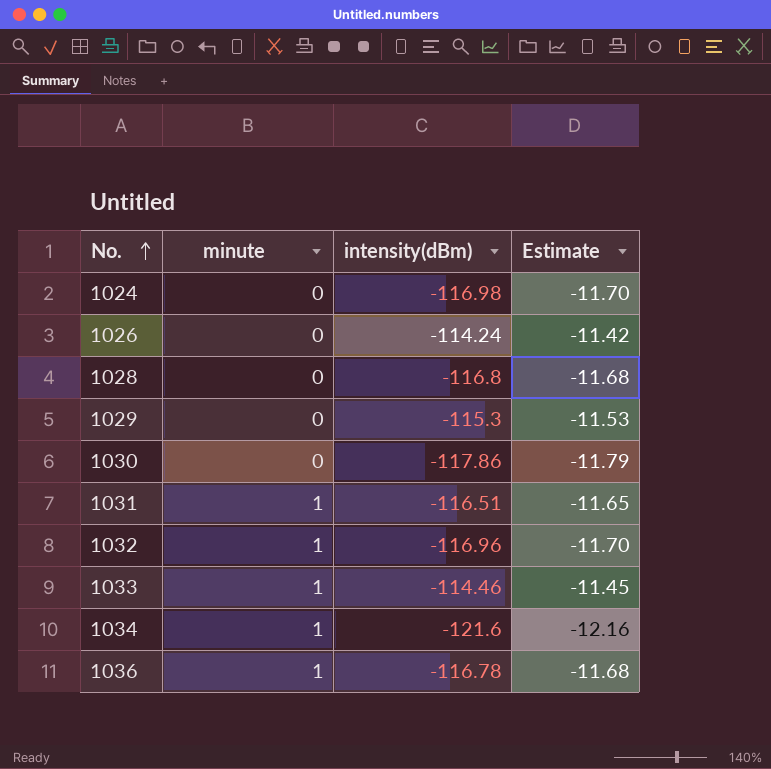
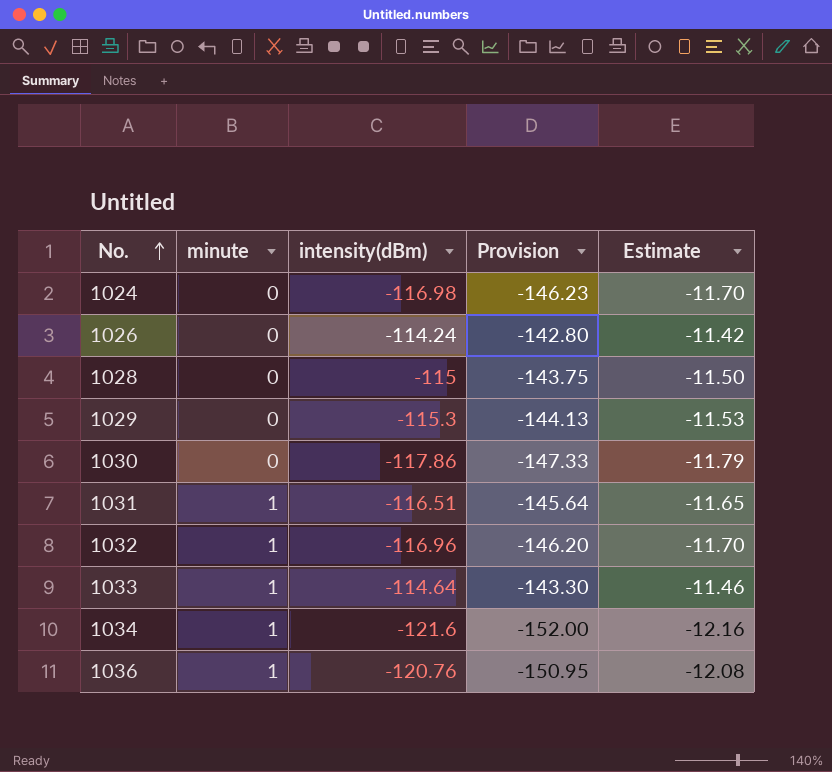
column Provision | formula: none -> [intensity(dBm)] * 1.25
1028 | intensity(dBm): -116.8 -> -115
1028 | Estimate: -11.68 -> -11.50
1033 | intensity(dBm): -114.46 -> -114.64
1033 | Estimate: -11.45 -> -11.46
1036 | intensity(dBm): -116.78 -> -120.76
1036 | Estimate: -11.68 -> -12.08

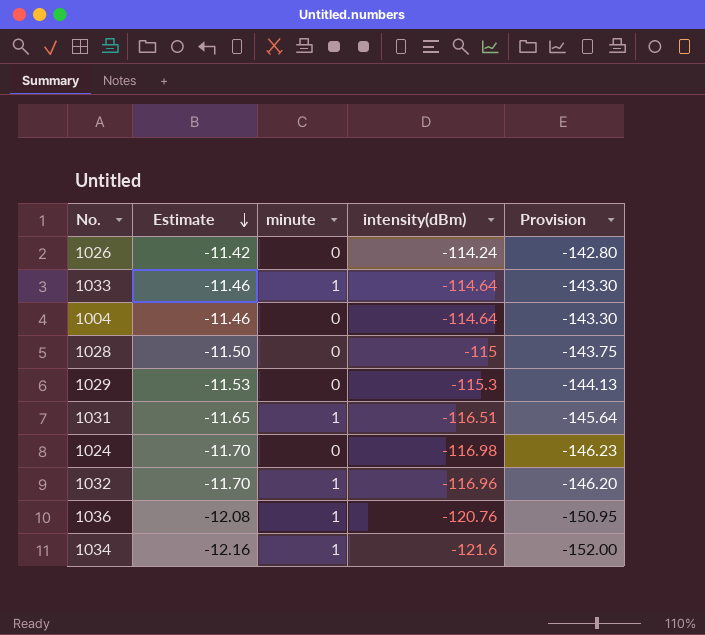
row order: No. ascending -> Estimate descending
column Estimate | position: 5 -> 2
row 1030: 0 | -117.86 | -147.33 | -11.79 -> none
row 1004: none -> -11.46 | 0 | -114.64 | -143.30

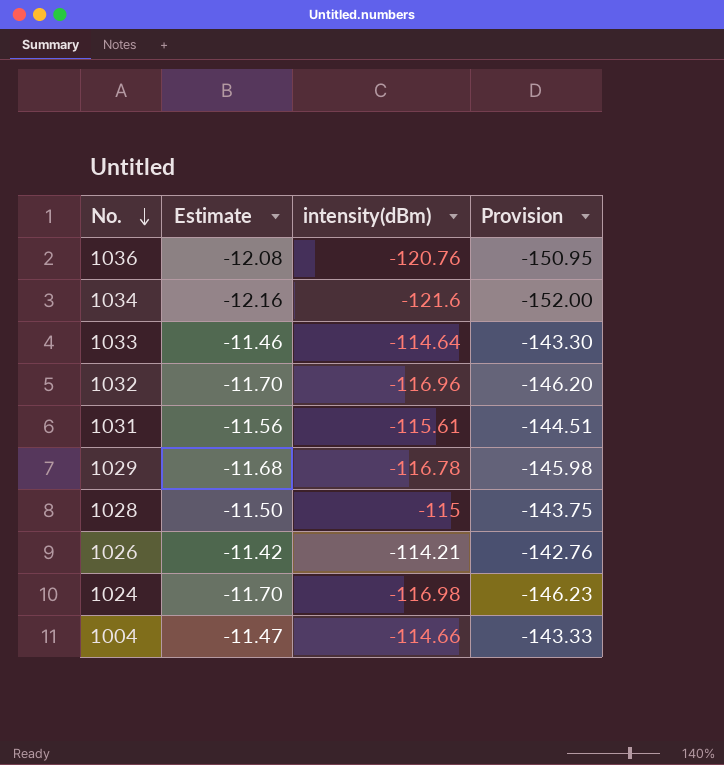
row order: Estimate descending -> No. descending
column minute | position: 3 -> none
1031 | Estimate: -11.65 -> -11.56
1031 | intensity(dBm): -116.51 -> -115.61
1031 | Provision: -145.64 -> -144.51
1029 | Estimate: -11.53 -> -11.68
1029 | intensity(dBm): -115.3 -> -116.78
1029 | Provision: -144.13 -> -145.98
1026 | intensity(dBm): -114.24 -> -114.21
1026 | Provision: -142.80 -> -142.76
1004 | Estimate: -11.46 -> -11.47
1004 | intensity(dBm): -114.64 -> -114.66
1004 | Provision: -143.30 -> -143.33

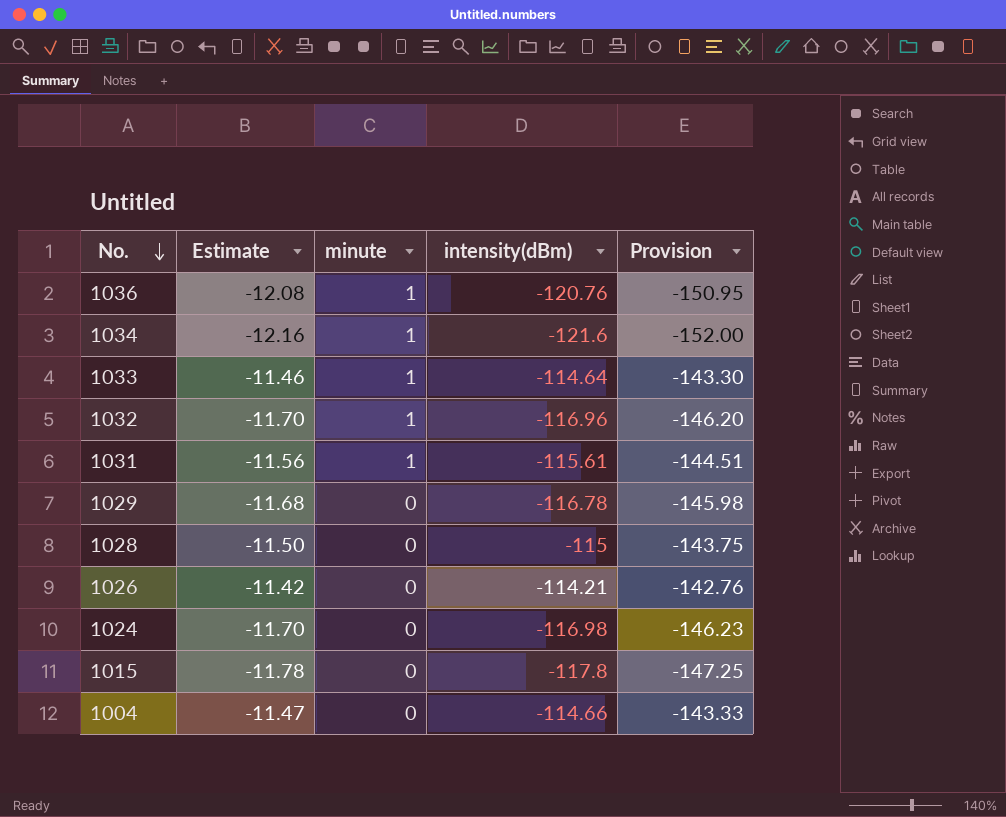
column minute | position: none -> 3
row 1015: none -> -11.78 | 0 | -117.8 | -147.25

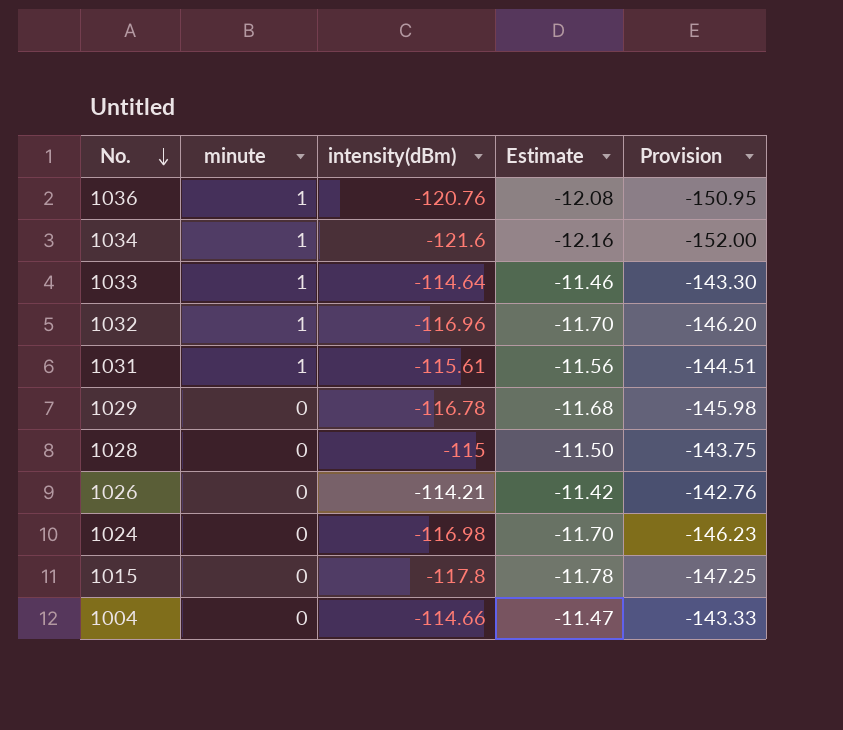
column Estimate | position: 2 -> 4

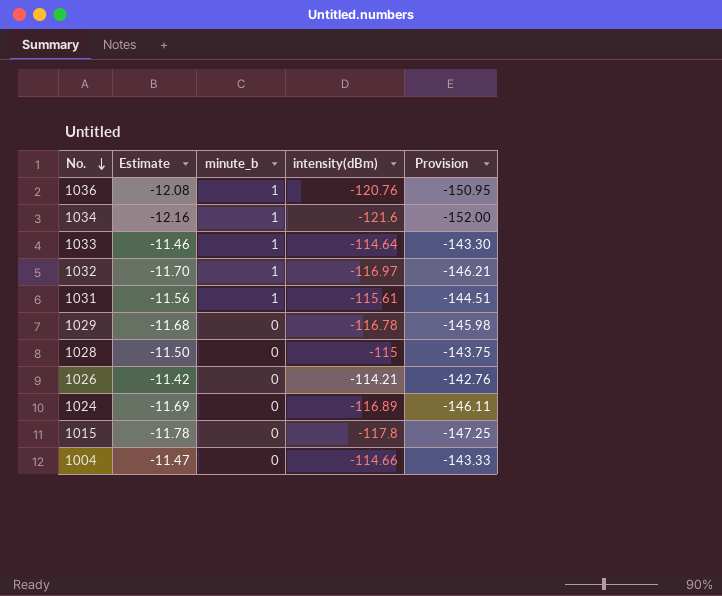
column Estimate | position: 4 -> 2
column name: minute -> minute_b
1032 | intensity(dBm): -116.96 -> -116.97
1032 | Provision: -146.20 -> -146.21
1024 | Estimate: -11.70 -> -11.69
1024 | intensity(dBm): -116.98 -> -116.89
1024 | Provision: -146.23 -> -146.11

